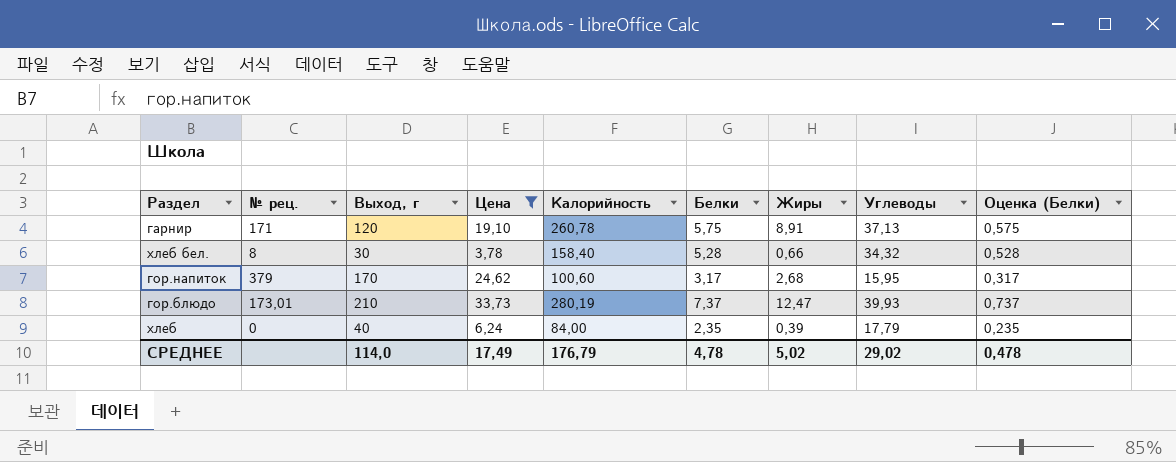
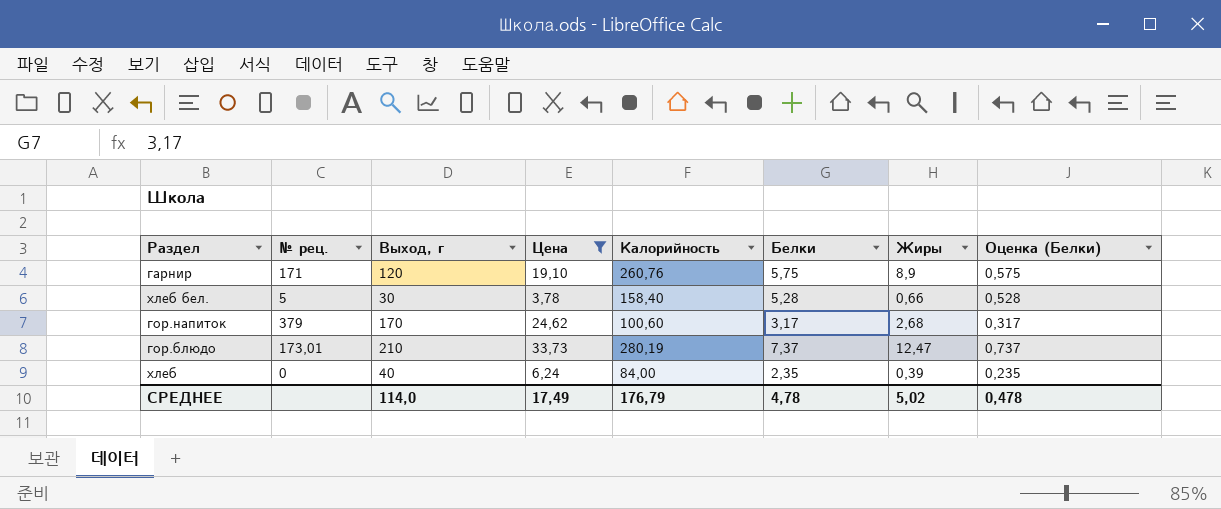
column Углеводы | position: 8 -> none
гарнир | Калорийность: 260,78 -> 260,76
гарнир | Жиры: 8,91 -> 8,9
хлеб бел. | № рец.: 8 -> 5

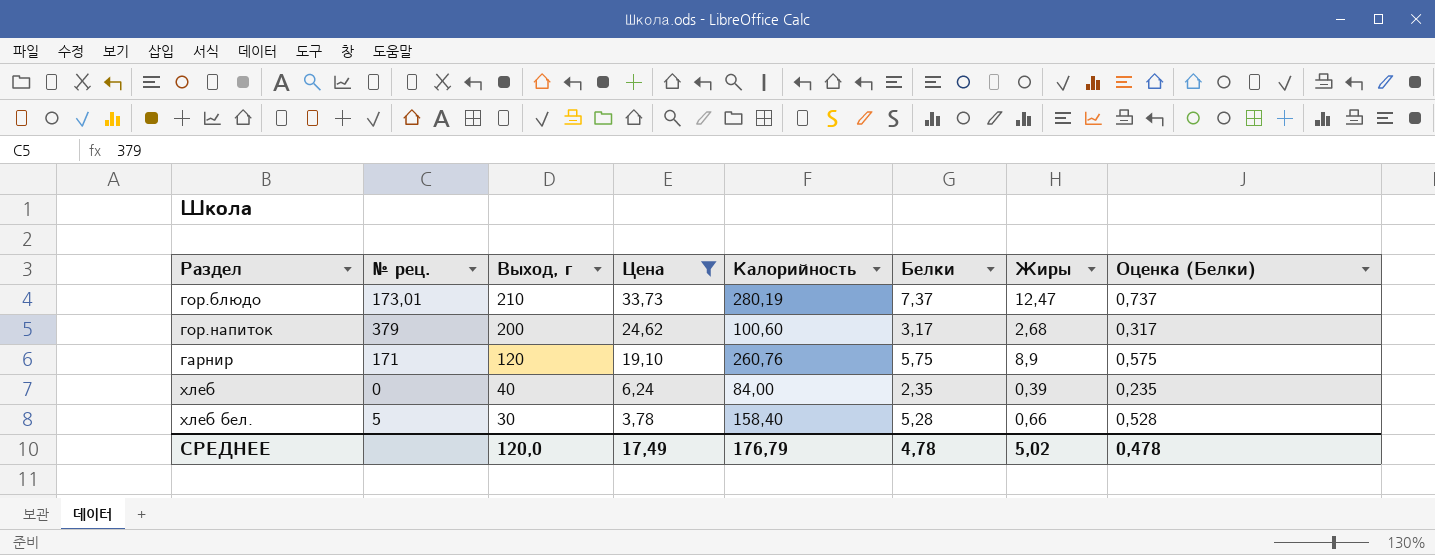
row order: none -> Выход, г descending
гор.напиток | Выход, г: 170 -> 200
СРЕДНЕЕ | Выход, г: 114,0 -> 120,0

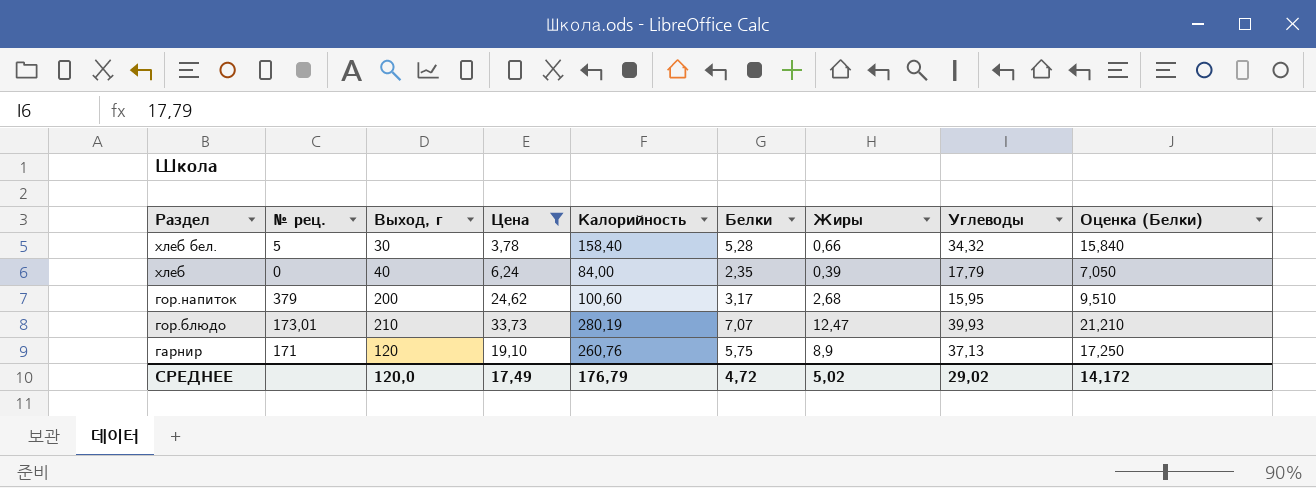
row order: Выход, г descending -> Раздел descending
column Углеводы | position: none -> 8
column Оценка (Белки) | formula: [Белки] * 0,1 -> [Белки] * 3
гор.блюдо | Белки: 7,37 -> 7,07
СРЕДНЕЕ | Белки: 4,78 -> 4,72
СРЕДНЕЕ | Оценка (Белки): 0,478 -> 14,172

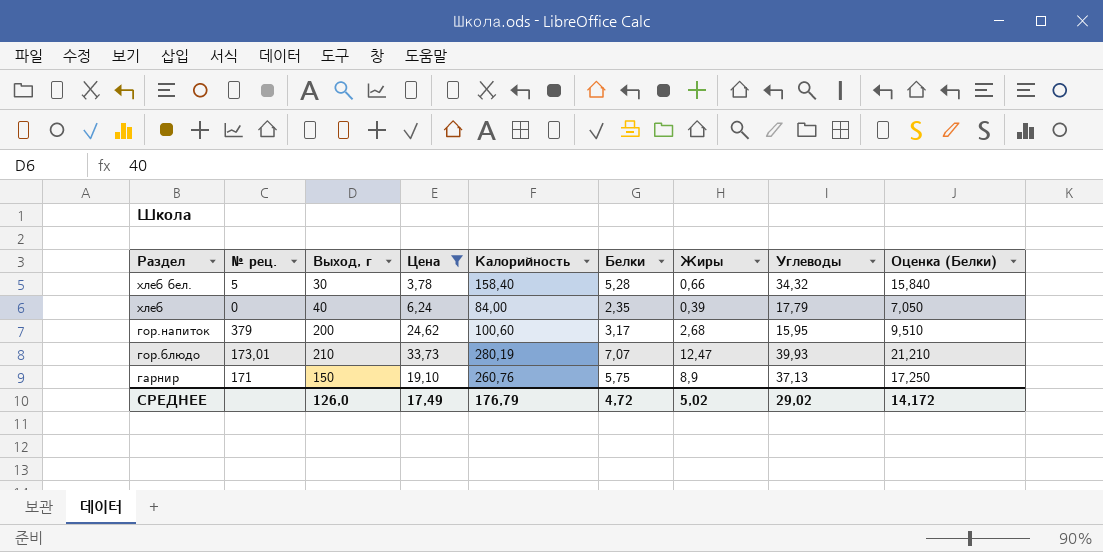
гарнир | Выход, г: 120 -> 150
СРЕДНЕЕ | Выход, г: 120,0 -> 126,0

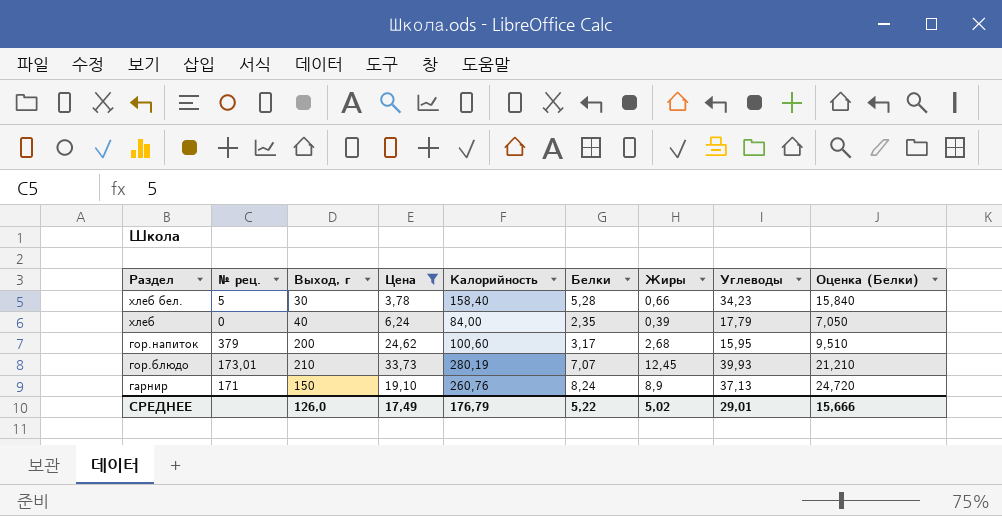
хлеб бел. | Углеводы: 34,32 -> 34,23
гор.блюдо | Жиры: 12,47 -> 12,45
гарнир | Белки: 5,75 -> 8,24
гарнир | Оценка (Белки): 17,250 -> 24,720
СРЕДНЕЕ | Белки: 4,72 -> 5,22
СРЕДНЕЕ | Углеводы: 29,02 -> 29,01
СРЕДНЕЕ | Оценка (Белки): 14,172 -> 15,666

